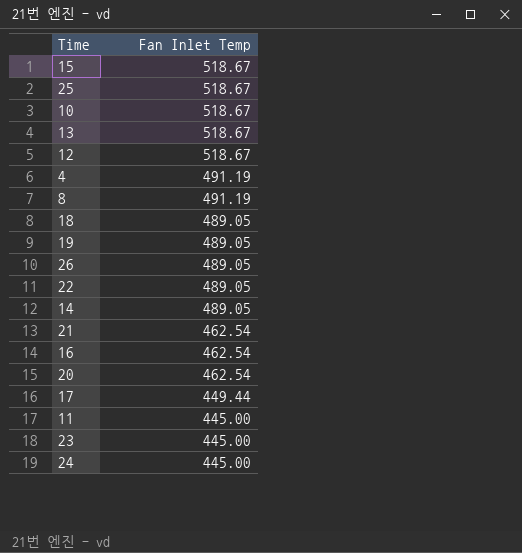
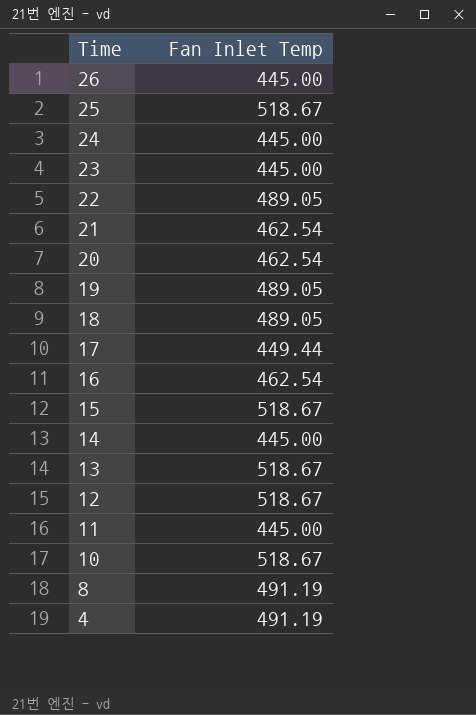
row order: Fan Inlet Temp descending -> Time descending
26 | Fan Inlet Temp: 489.05 -> 445.00
14 | Fan Inlet Temp: 489.05 -> 445.00

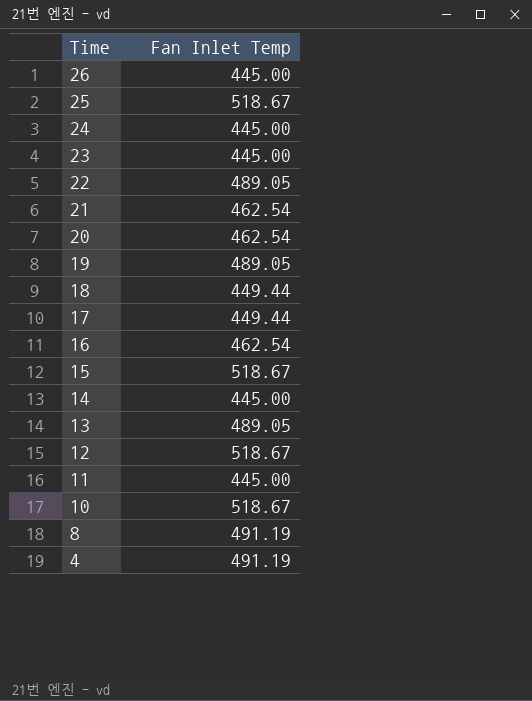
18 | Fan Inlet Temp: 489.05 -> 449.44
13 | Fan Inlet Temp: 518.67 -> 489.05

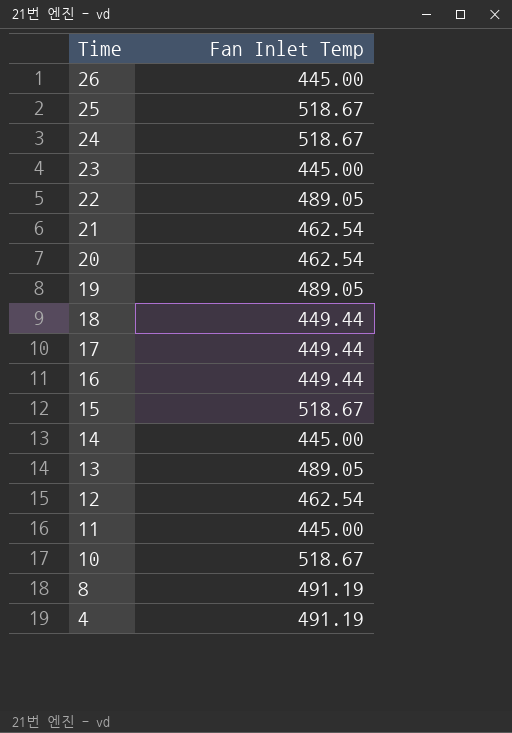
24 | Fan Inlet Temp: 445.00 -> 518.67
16 | Fan Inlet Temp: 462.54 -> 449.44
12 | Fan Inlet Temp: 518.67 -> 462.54

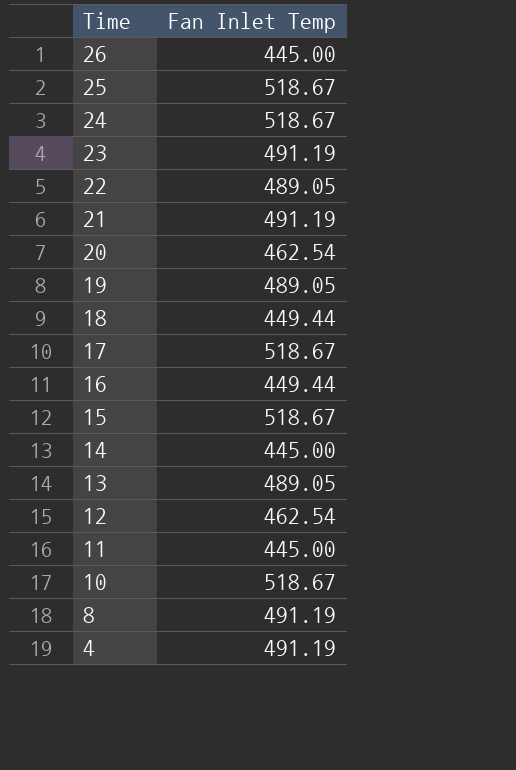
23 | Fan Inlet Temp: 445.00 -> 491.19
21 | Fan Inlet Temp: 462.54 -> 491.19
17 | Fan Inlet Temp: 449.44 -> 518.67

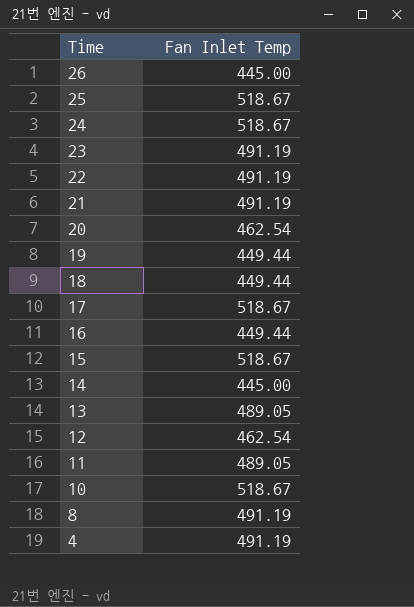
22 | Fan Inlet Temp: 489.05 -> 491.19
19 | Fan Inlet Temp: 489.05 -> 449.44
11 | Fan Inlet Temp: 445.00 -> 489.05

